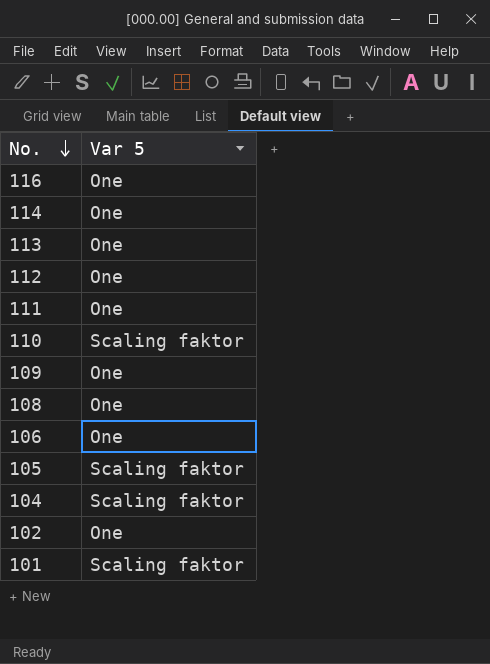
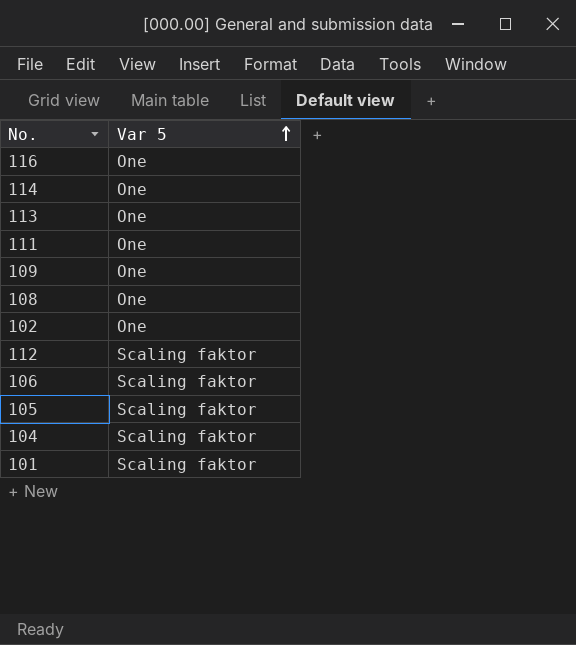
row order: No. descending -> Var 5 ascending
row 110: Scaling faktor -> none
112 | Var 5: One -> Scaling faktor
106 | Var 5: One -> Scaling faktor

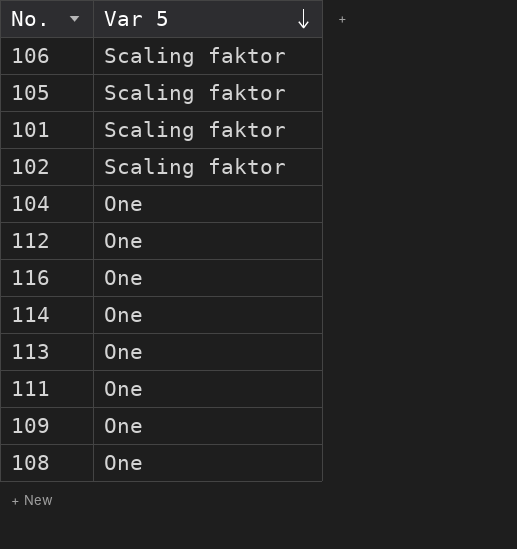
row order: Var 5 ascending -> Var 5 descending
102 | Var 5: One -> Scaling faktor
104 | Var 5: Scaling faktor -> One
112 | Var 5: Scaling faktor -> One

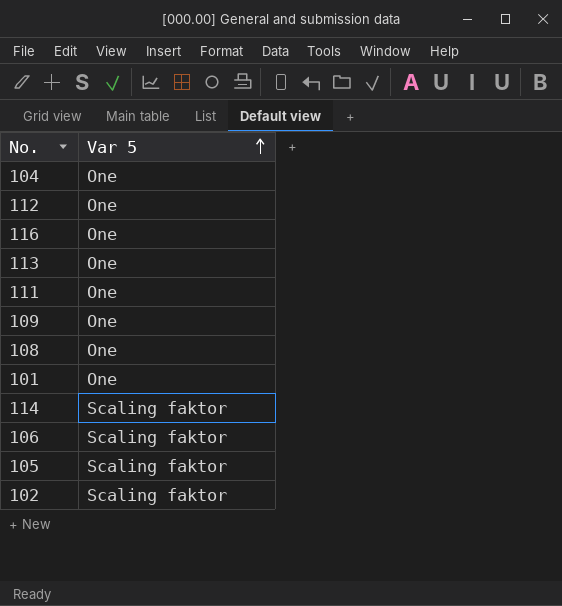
row order: Var 5 descending -> Var 5 ascending
101 | Var 5: Scaling faktor -> One
114 | Var 5: One -> Scaling faktor

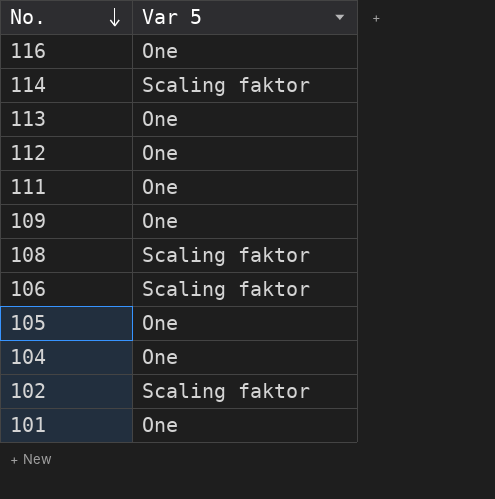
row order: Var 5 ascending -> No. descending
108 | Var 5: One -> Scaling faktor
105 | Var 5: Scaling faktor -> One

